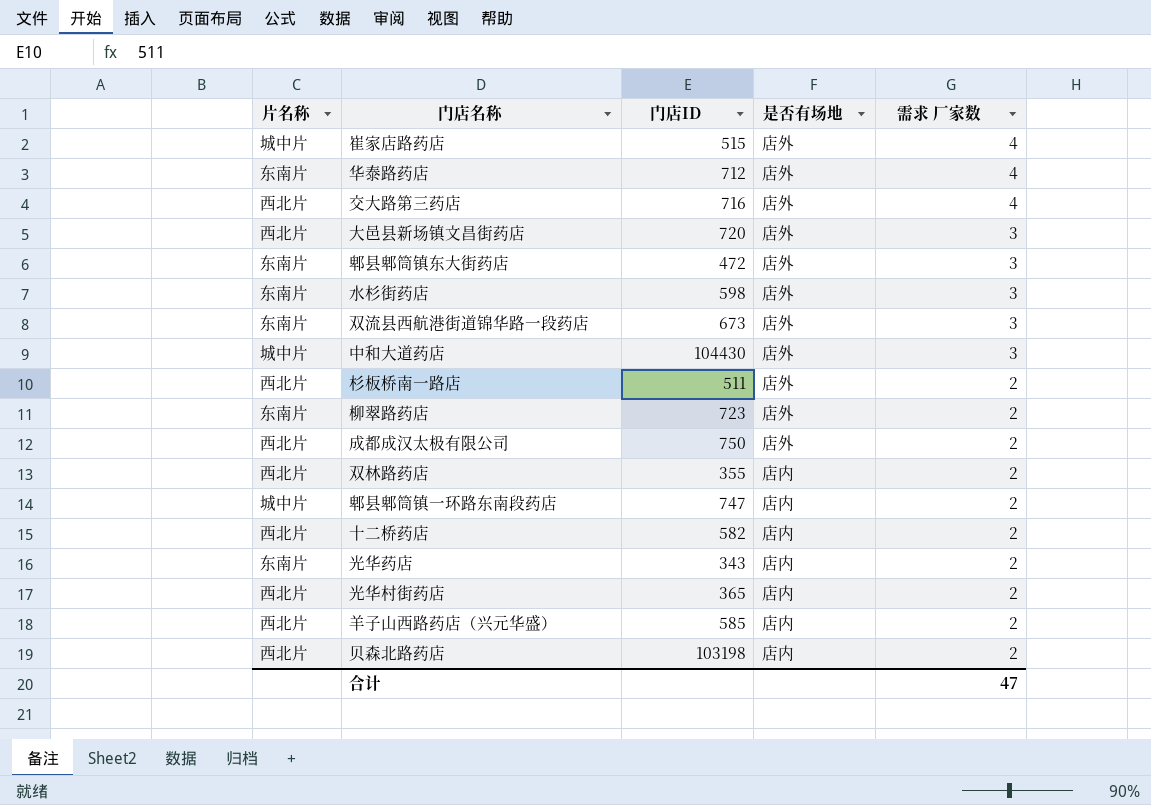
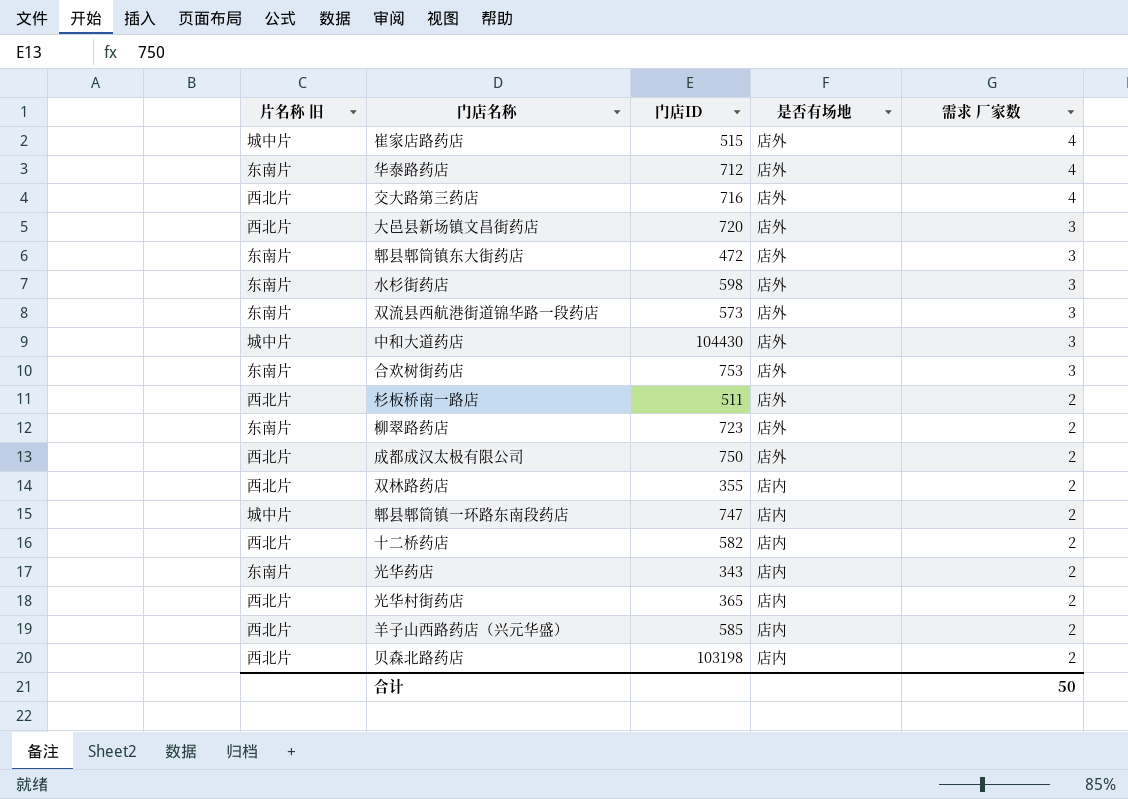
column name: 片名称 -> 片名称 旧
双流县西航港街道锦华路一段药店 | 门店ID: 673 -> 573
row 合欢树街药店: none -> 东南片 | 753 | 店外 | 3
合计 | 需求 厂家数: 47 -> 50

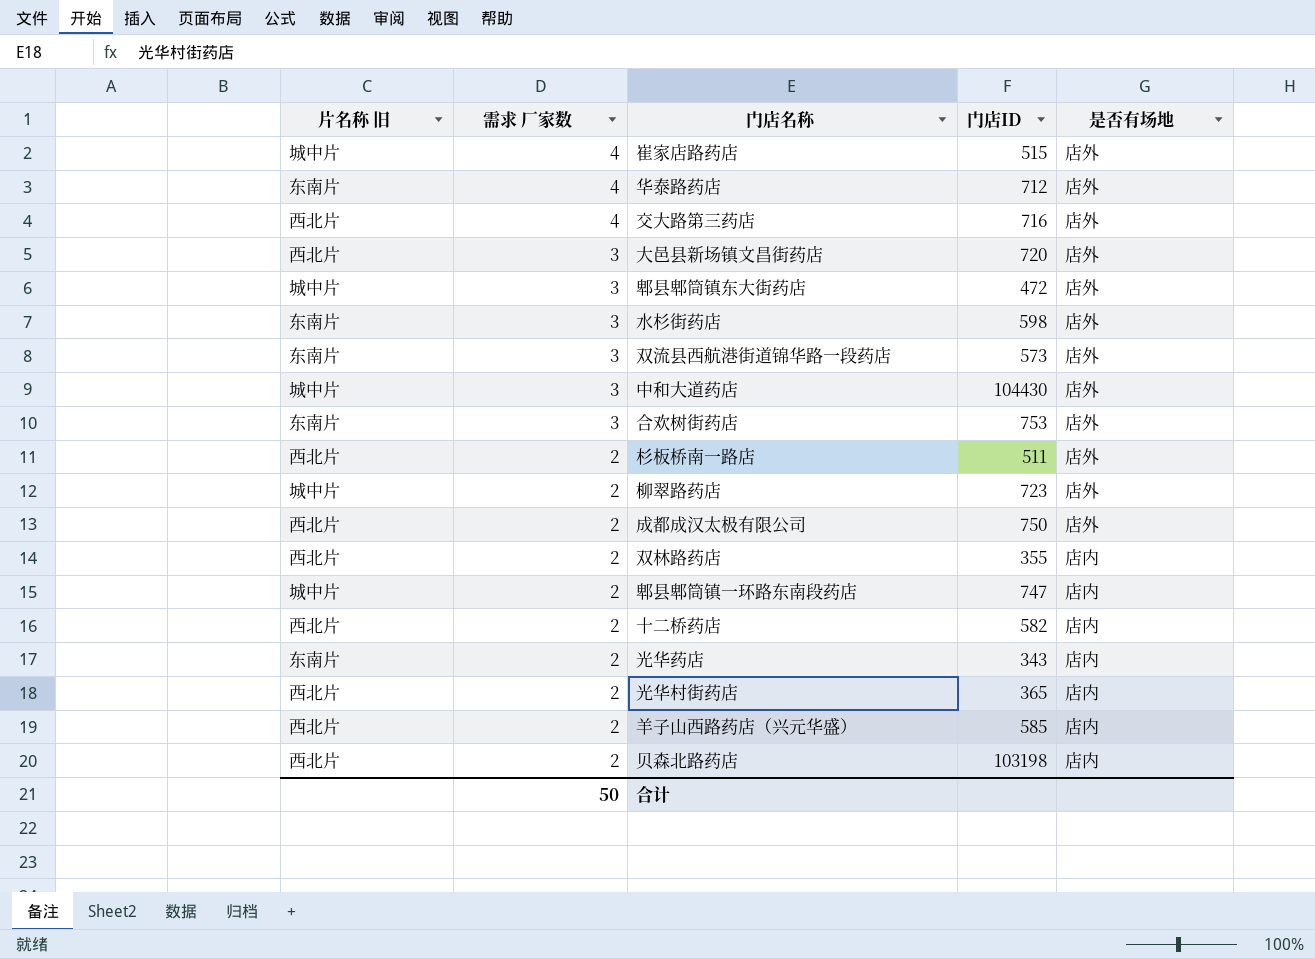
column 需求 厂家数 | position: 5 -> 2
郫县郫筒镇东大街药店 | 片名称 旧: 东南片 -> 城中片
柳翠路药店 | 片名称 旧: 东南片 -> 城中片

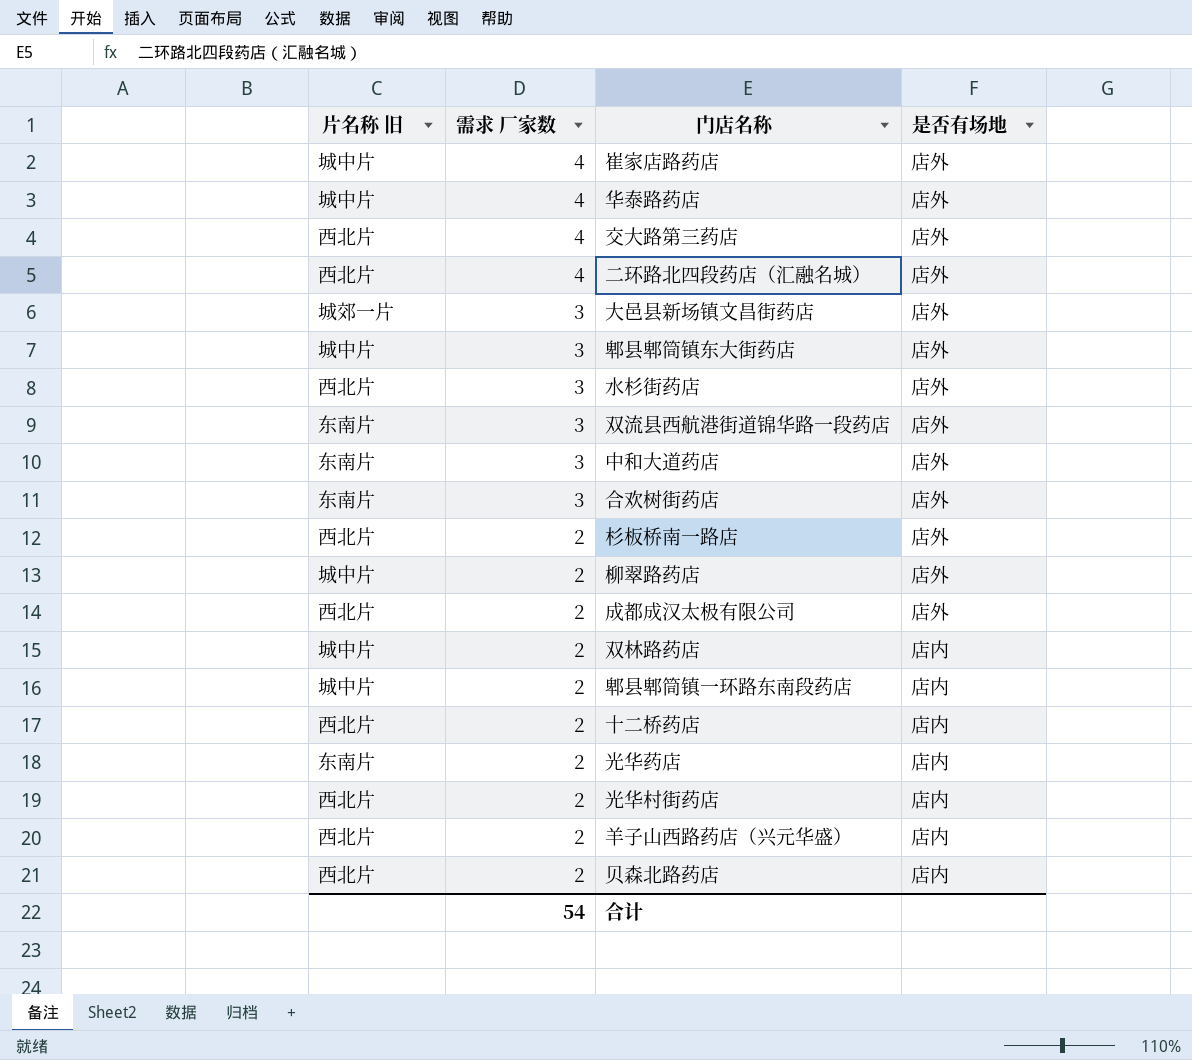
column 门店ID | position: 4 -> none
华泰路药店 | 片名称 旧: 东南片 -> 城中片
row 二环路北四段药店（汇融名城）: none -> 西北片 | 4 | 店外
大邑县新场镇文昌街药店 | 片名称 旧: 西北片 -> 城郊一片
水杉街药店 | 片名称 旧: 东南片 -> 西北片
中和大道药店 | 片名称 旧: 城中片 -> 东南片
双林路药店 | 片名称 旧: 西北片 -> 城中片
合计 | 需求 厂家数: 50 -> 54

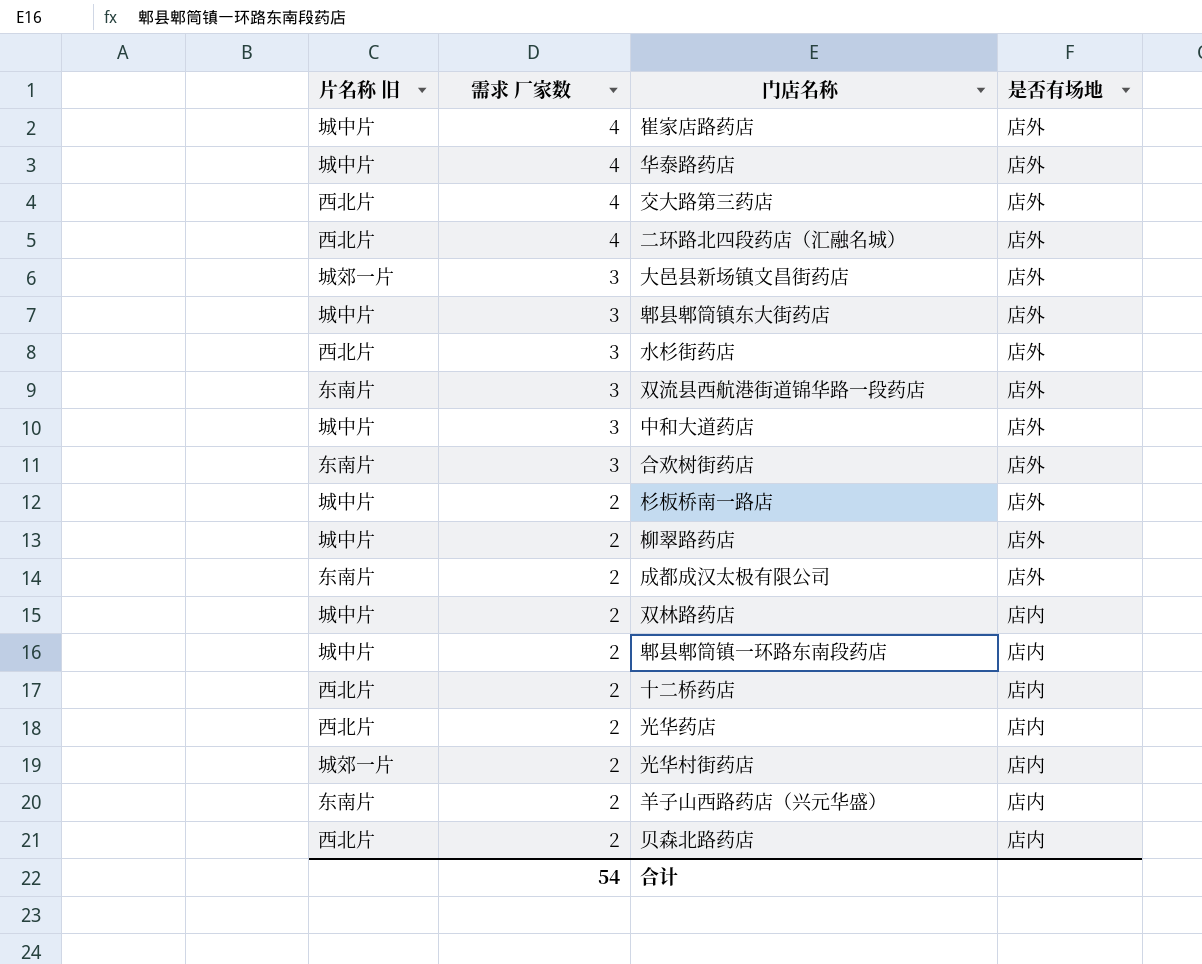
中和大道药店 | 片名称 旧: 东南片 -> 城中片
杉板桥南一路店 | 片名称 旧: 西北片 -> 城中片
成都成汉太极有限公司 | 片名称 旧: 西北片 -> 东南片
光华药店 | 片名称 旧: 东南片 -> 西北片
光华村街药店 | 片名称 旧: 西北片 -> 城郊一片
羊子山西路药店（兴元华盛） | 片名称 旧: 西北片 -> 东南片

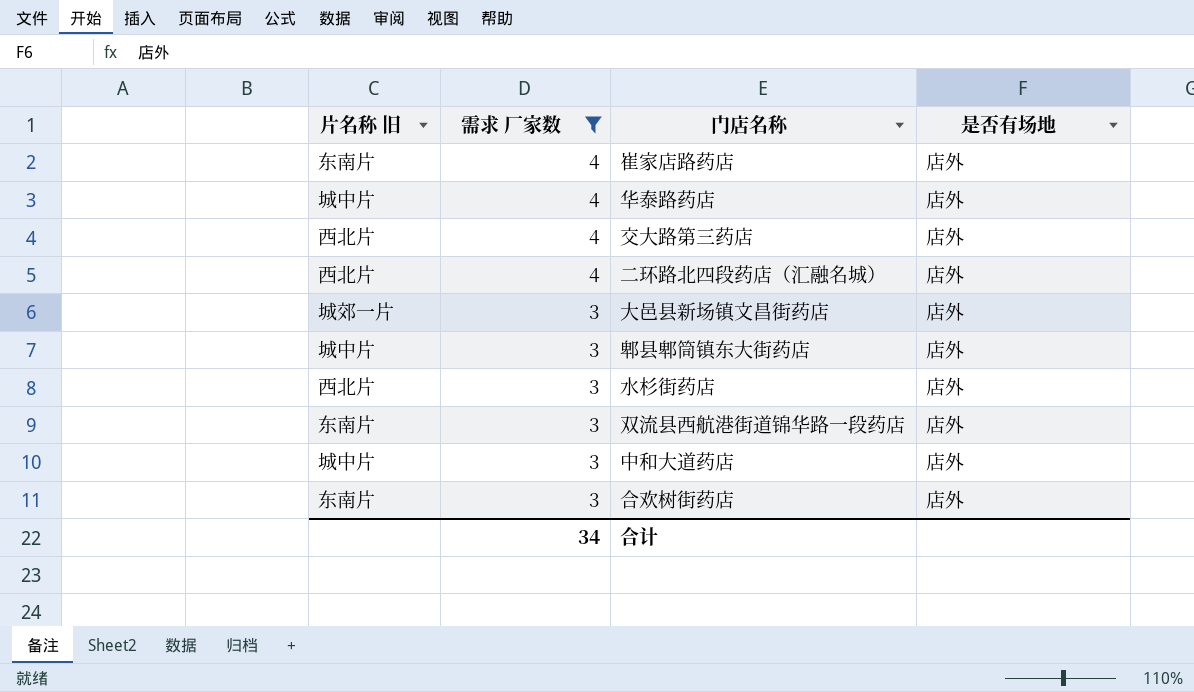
filter: none -> 需求 厂家数 != 2
崔家店路药店 | 片名称 旧: 城中片 -> 东南片
合计 | 需求 厂家数: 54 -> 34

